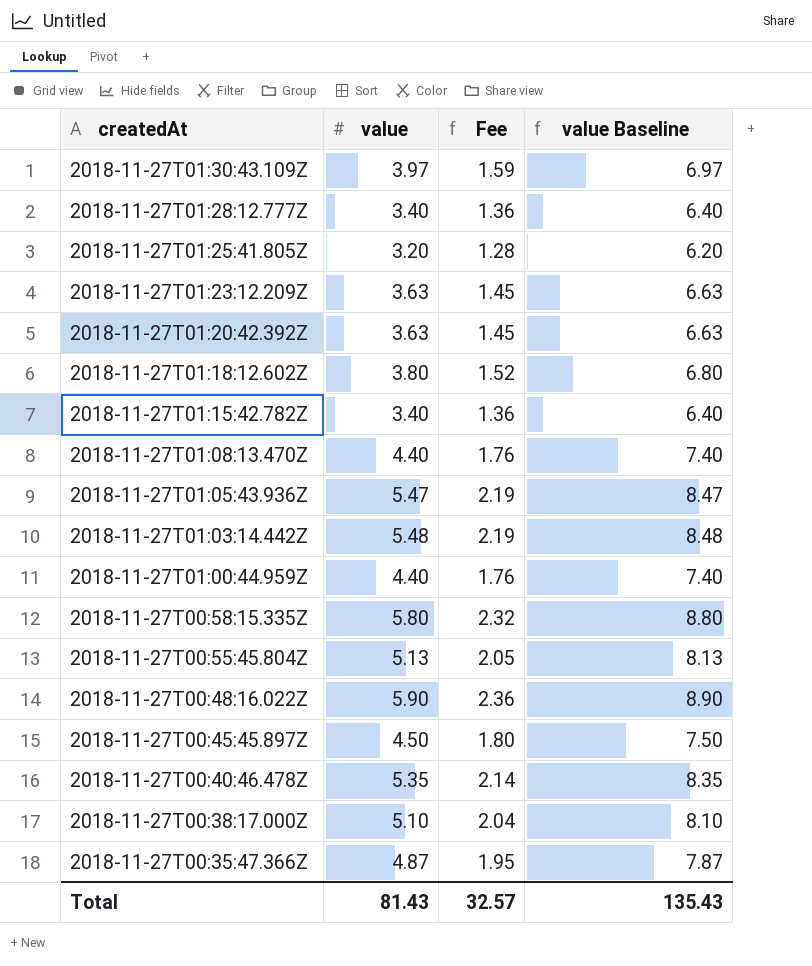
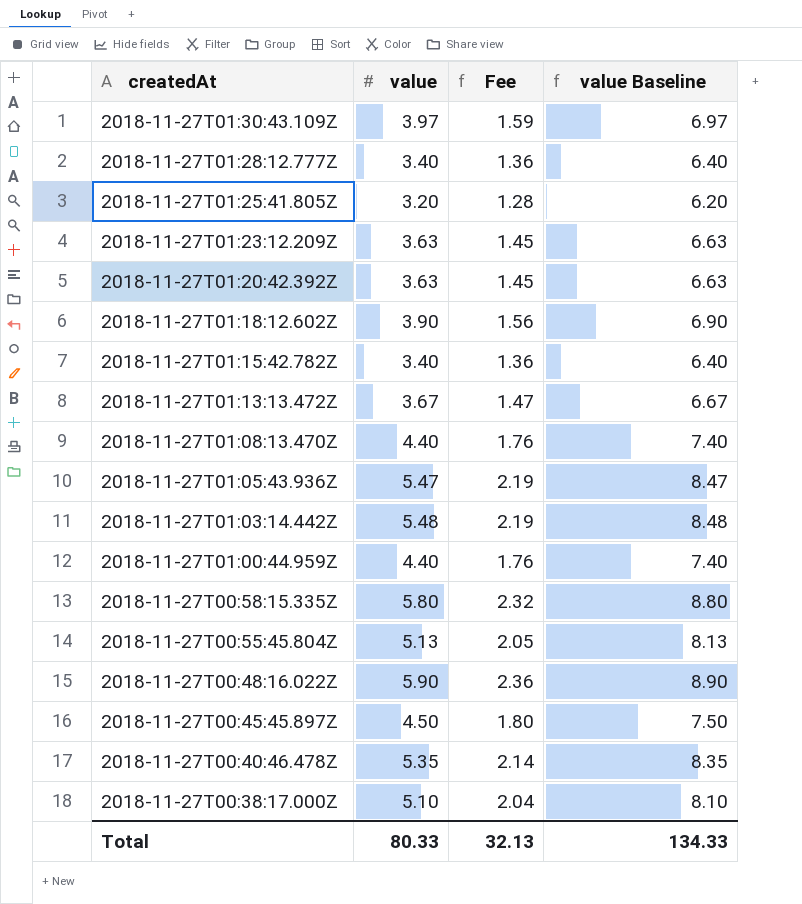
row 2018-11-27T00:35:47.366Z: 4.87 | 1.95 | 7.87 -> none
2018-11-27T01:18:12.602Z | value: 3.80 -> 3.90
2018-11-27T01:18:12.602Z | Fee: 1.52 -> 1.56
2018-11-27T01:18:12.602Z | value Baseline: 6.80 -> 6.90
row 2018-11-27T01:13:13.472Z: none -> 3.67 | 1.47 | 6.67
Total | value: 81.43 -> 80.33
Total | Fee: 32.57 -> 32.13
Total | value Baseline: 135.43 -> 134.33

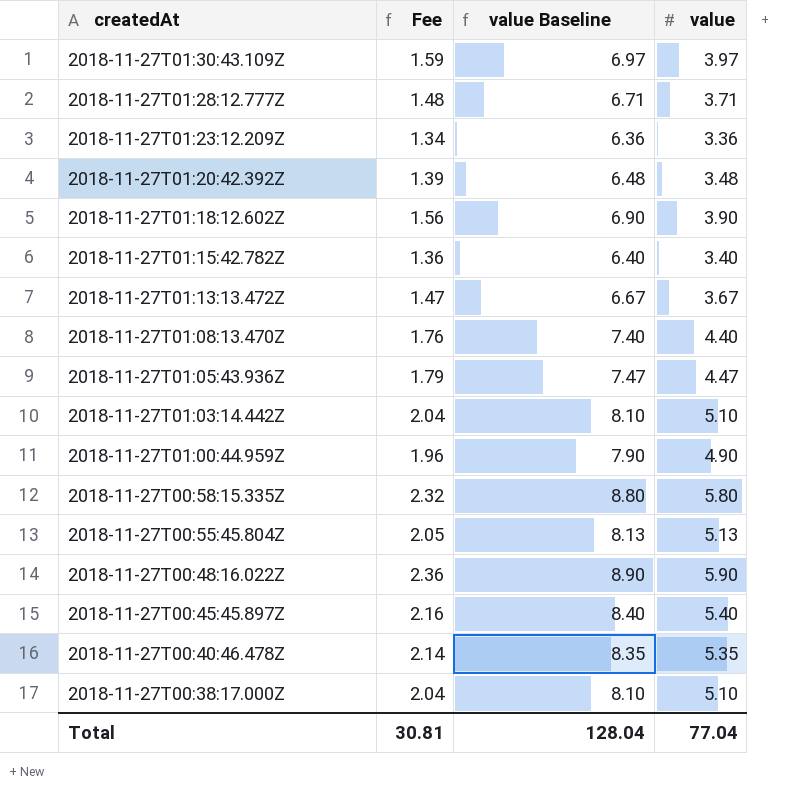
column value | position: 2 -> 4
row 2018-11-27T01:25:41.805Z: 3.20 | 1.28 | 6.20 -> none
2018-11-27T01:28:12.777Z | Fee: 1.36 -> 1.48
2018-11-27T01:28:12.777Z | value Baseline: 6.40 -> 6.71
2018-11-27T01:28:12.777Z | value: 3.40 -> 3.71
2018-11-27T01:23:12.209Z | Fee: 1.45 -> 1.34
2018-11-27T01:23:12.209Z | value Baseline: 6.63 -> 6.36
2018-11-27T01:23:12.209Z | value: 3.63 -> 3.36
2018-11-27T01:20:42.392Z | Fee: 1.45 -> 1.39
2018-11-27T01:20:42.392Z | value Baseline: 6.63 -> 6.48
2018-11-27T01:20:42.392Z | value: 3.63 -> 3.48
2018-11-27T01:05:43.936Z | Fee: 2.19 -> 1.79
2018-11-27T01:05:43.936Z | value Baseline: 8.47 -> 7.47
2018-11-27T01:05:43.936Z | value: 5.47 -> 4.47
2018-11-27T01:03:14.442Z | Fee: 2.19 -> 2.04
2018-11-27T01:03:14.442Z | value Baseline: 8.48 -> 8.10
2018-11-27T01:03:14.442Z | value: 5.48 -> 5.10
2018-11-27T01:00:44.959Z | Fee: 1.76 -> 1.96
2018-11-27T01:00:44.959Z | value Baseline: 7.40 -> 7.90
2018-11-27T01:00:44.959Z | value: 4.40 -> 4.90
2018-11-27T00:45:45.897Z | Fee: 1.80 -> 2.16
2018-11-27T00:45:45.897Z | value Baseline: 7.50 -> 8.40
2018-11-27T00:45:45.897Z | value: 4.50 -> 5.40
Total | Fee: 32.13 -> 30.81
Total | value Baseline: 134.33 -> 128.04
Total | value: 80.33 -> 77.04

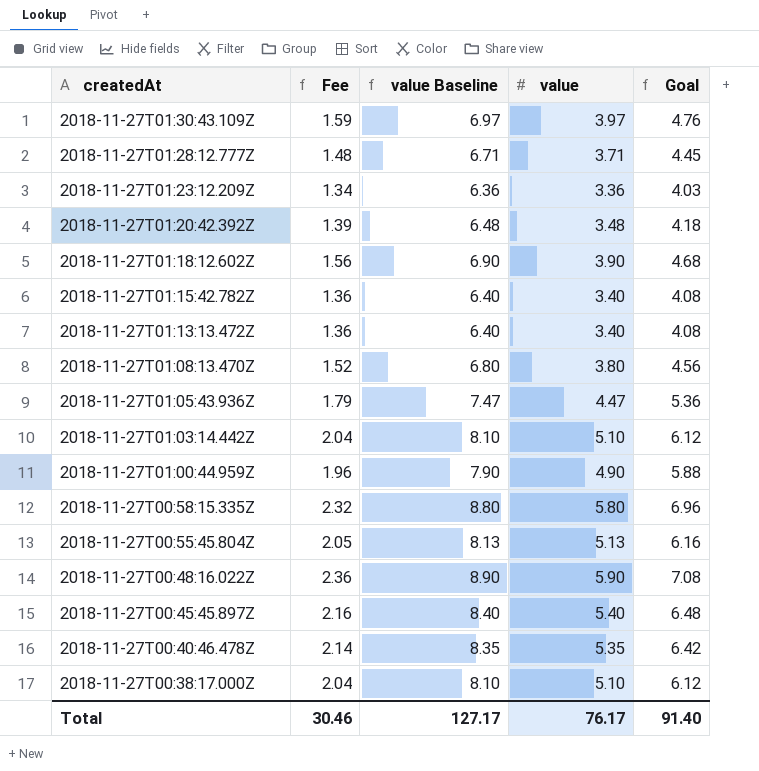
column Goal | formula: none -> [value] * 1.2
2018-11-27T01:13:13.472Z | Fee: 1.47 -> 1.36
2018-11-27T01:13:13.472Z | value Baseline: 6.67 -> 6.40
2018-11-27T01:13:13.472Z | value: 3.67 -> 3.40
2018-11-27T01:08:13.470Z | Fee: 1.76 -> 1.52
2018-11-27T01:08:13.470Z | value Baseline: 7.40 -> 6.80
2018-11-27T01:08:13.470Z | value: 4.40 -> 3.80
Total | Fee: 30.81 -> 30.46
Total | value Baseline: 128.04 -> 127.17
Total | value: 77.04 -> 76.17

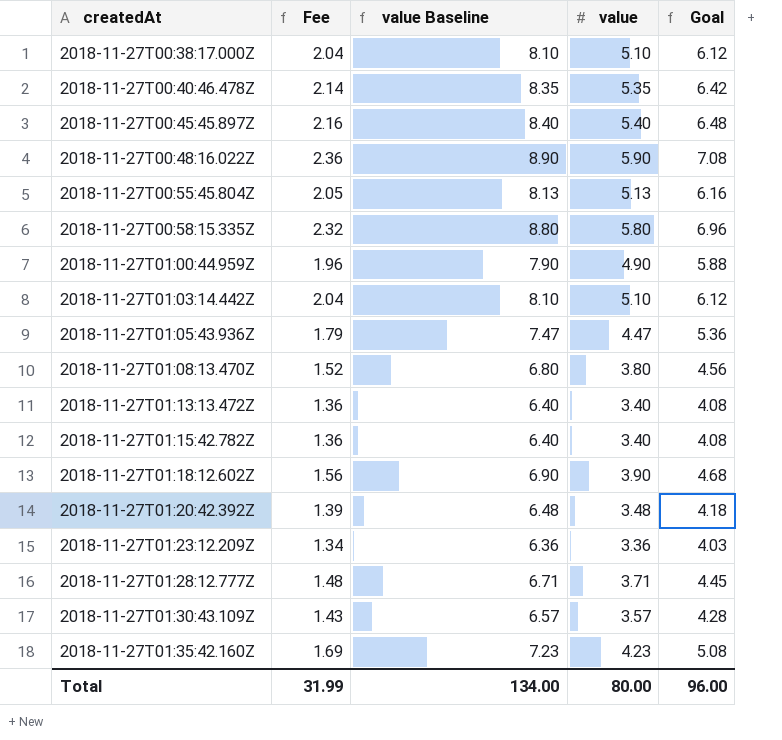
row order: createdAt descending -> createdAt ascending
2018-11-27T01:30:43.109Z | Fee: 1.59 -> 1.43
2018-11-27T01:30:43.109Z | value Baseline: 6.97 -> 6.57
2018-11-27T01:30:43.109Z | value: 3.97 -> 3.57
2018-11-27T01:30:43.109Z | Goal: 4.76 -> 4.28
row 2018-11-27T01:35:42.160Z: none -> 1.69 | 7.23 | 4.23 | 5.08
Total | Fee: 30.46 -> 31.99
Total | value Baseline: 127.17 -> 134.00
Total | value: 76.17 -> 80.00
Total | Goal: 91.40 -> 96.00

